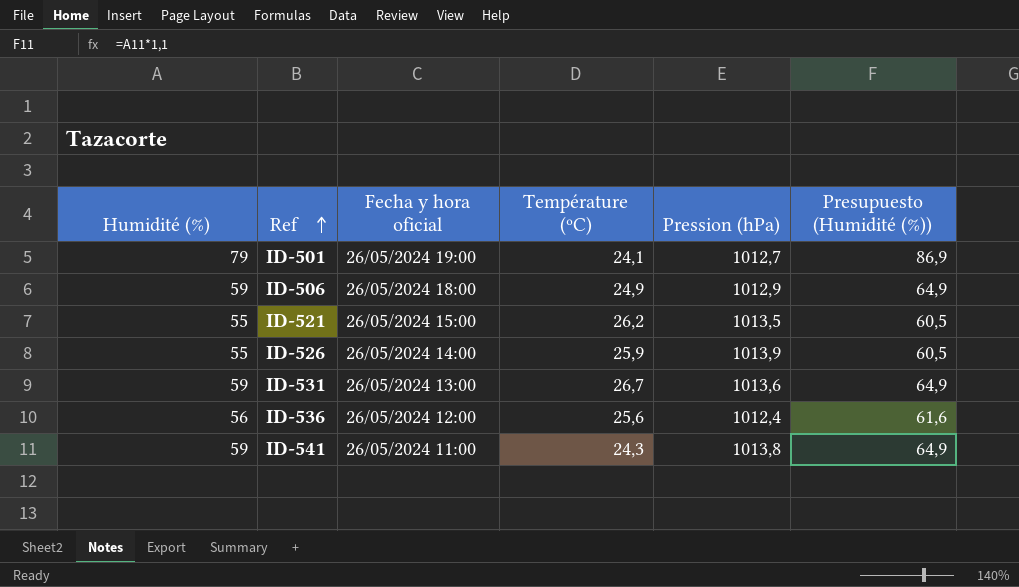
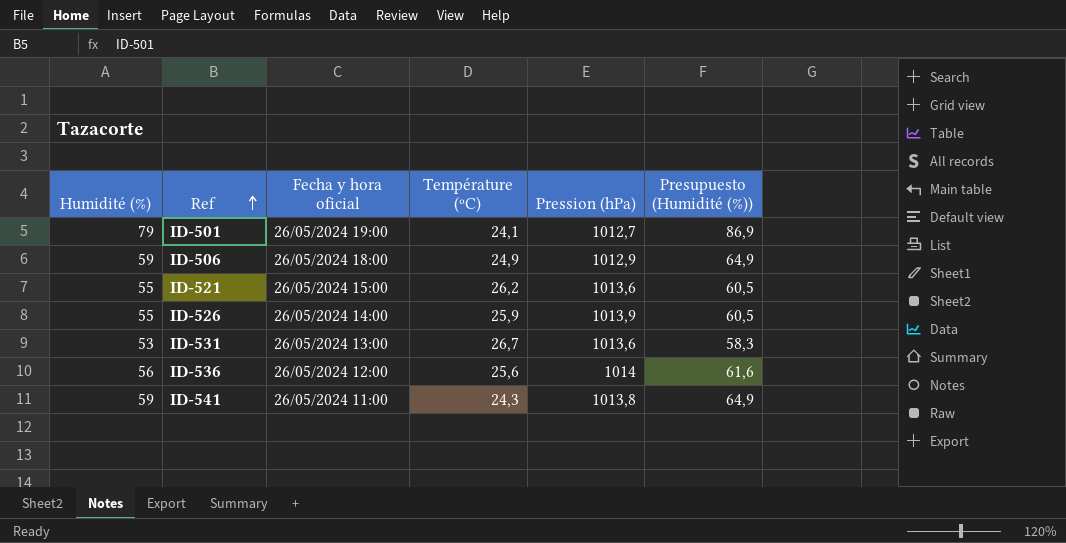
ID-521 | Pression (hPa): 1013,5 -> 1013,6
ID-531 | Humidité (%): 59 -> 53
ID-531 | Presupuesto (Humidité (%)): 64,9 -> 58,3
ID-536 | Pression (hPa): 1012,4 -> 1014

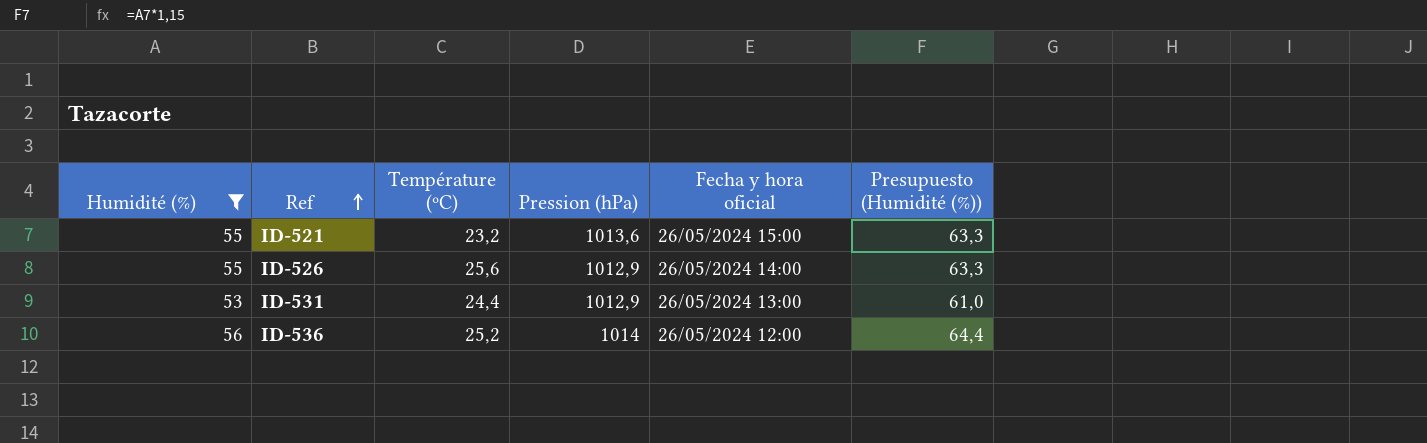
filter: none -> Humidité (%) <= 56
column Fecha y hora oficial | position: 3 -> 5
column Presupuesto (Humidité (%)) | formula: [Humidité (%)] * 1,1 -> [Humidité (%)] * 1,15
ID-521 | Température (ºC): 26,2 -> 23,2
ID-526 | Température (ºC): 25,9 -> 25,6
ID-526 | Pression (hPa): 1013,9 -> 1012,9
ID-531 | Température (ºC): 26,7 -> 24,4
ID-531 | Pression (hPa): 1013,6 -> 1012,9
ID-536 | Température (ºC): 25,6 -> 25,2

